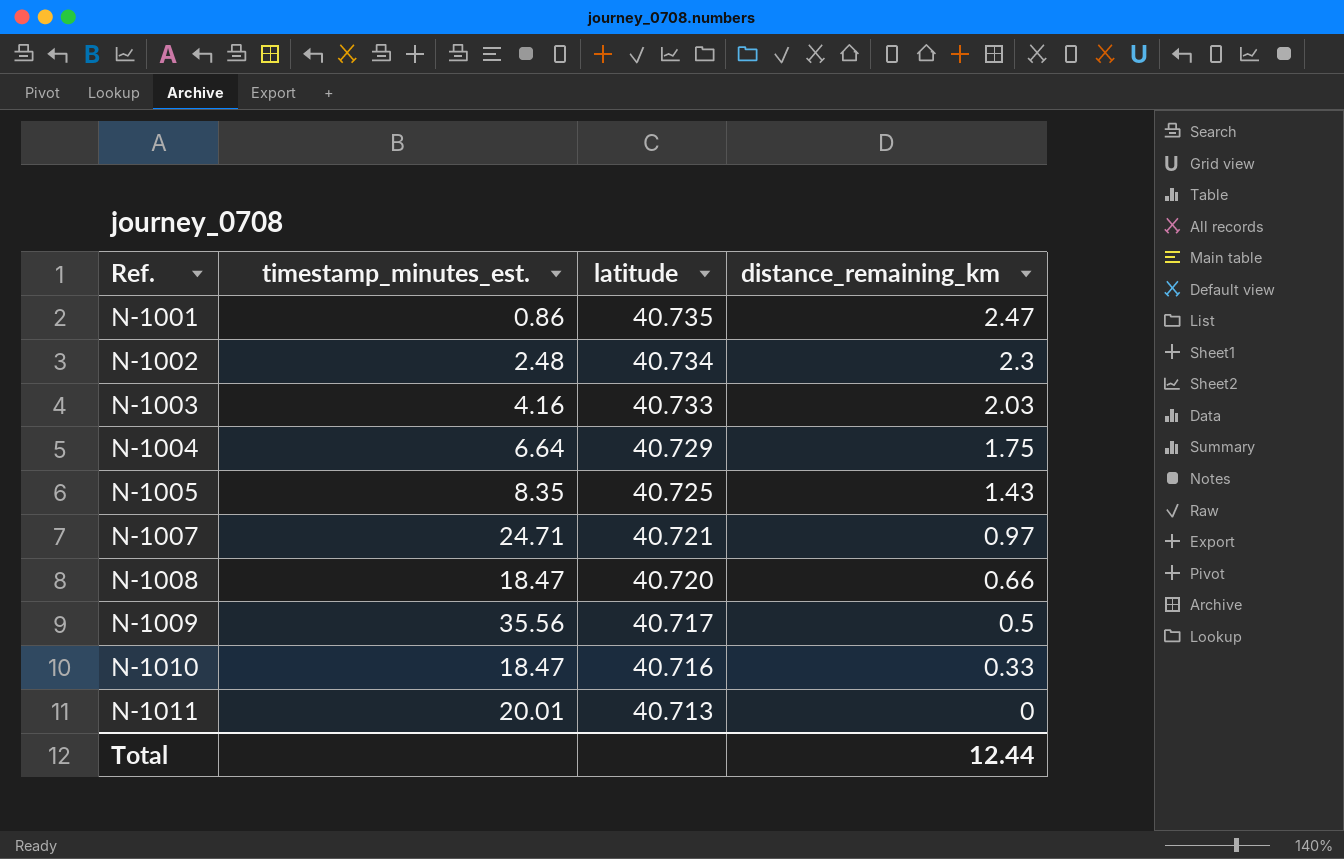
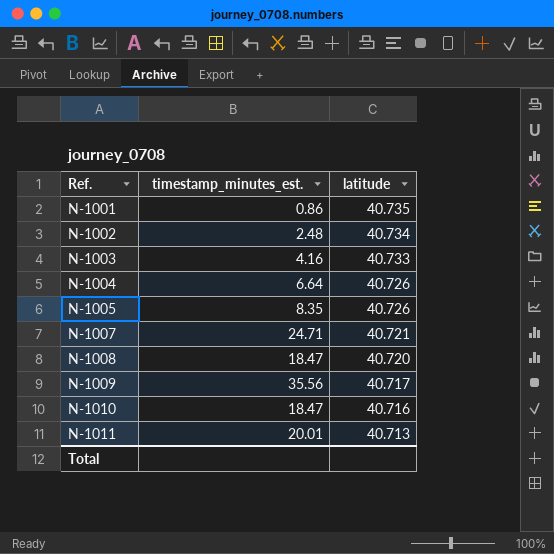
column distance_remaining_km | position: 4 -> none
N-1004 | latitude: 40.729 -> 40.726
N-1005 | latitude: 40.725 -> 40.726

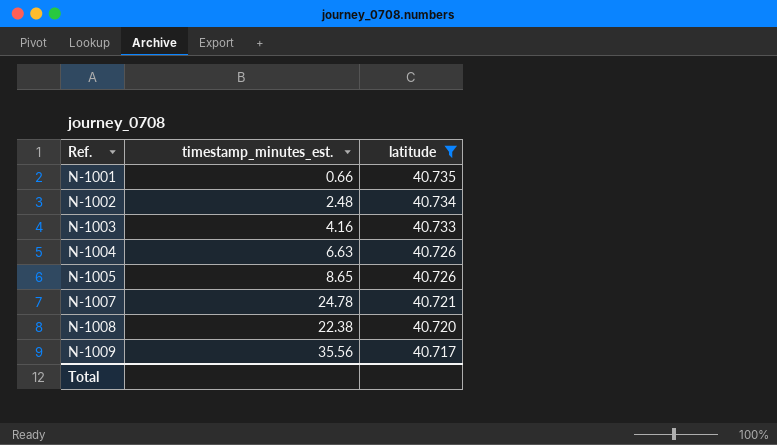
filter: none -> latitude >= 40.717
N-1001 | timestamp_minutes_est.: 0.86 -> 0.66
N-1004 | timestamp_minutes_est.: 6.64 -> 6.63
N-1005 | timestamp_minutes_est.: 8.35 -> 8.65
N-1007 | timestamp_minutes_est.: 24.71 -> 24.78
N-1008 | timestamp_minutes_est.: 18.47 -> 22.38

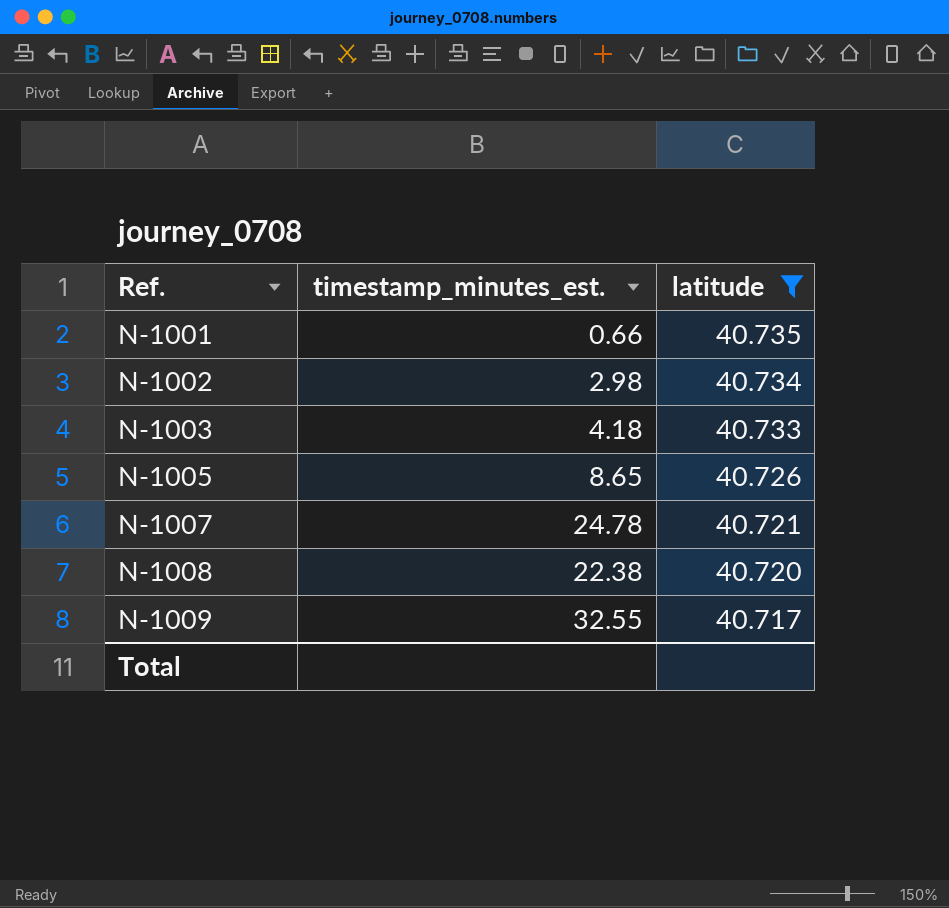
row N-1004: 6.63 | 40.726 -> none
N-1002 | timestamp_minutes_est.: 2.48 -> 2.98
N-1003 | timestamp_minutes_est.: 4.16 -> 4.18
N-1009 | timestamp_minutes_est.: 35.56 -> 32.55

